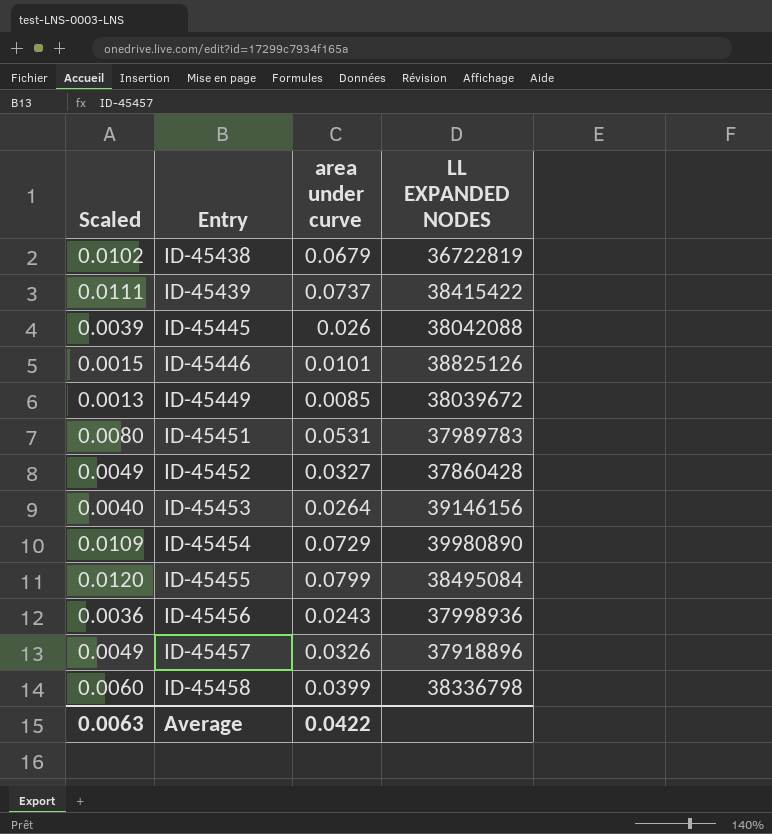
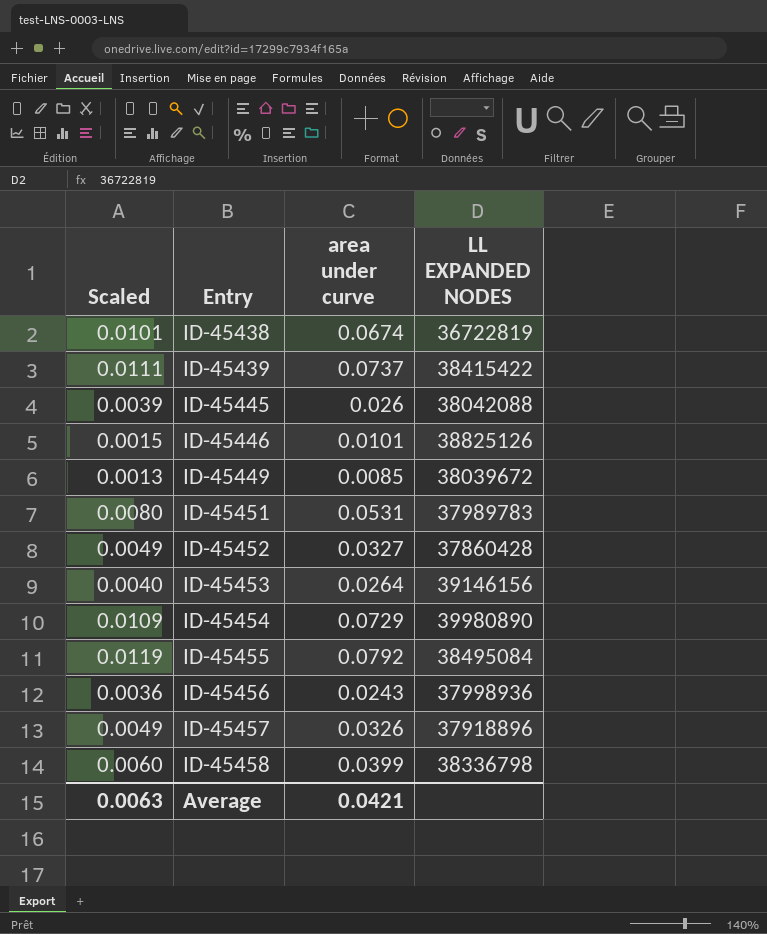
ID-45438 | Scaled: 0.0102 -> 0.0101
ID-45438 | area under curve: 0.0679 -> 0.0674
ID-45455 | Scaled: 0.0120 -> 0.0119
ID-45455 | area under curve: 0.0799 -> 0.0792
Average | area under curve: 0.0422 -> 0.0421

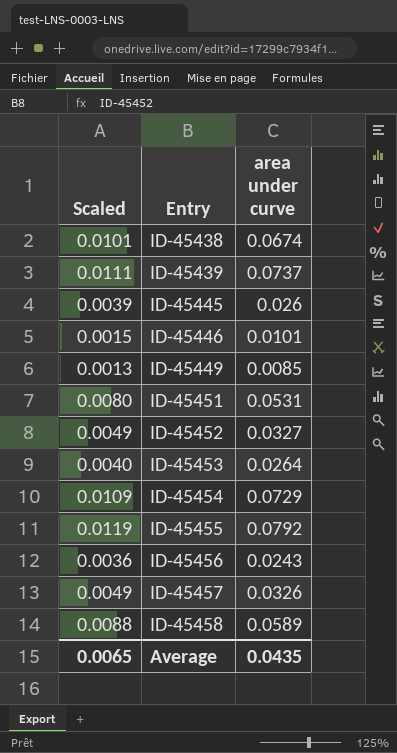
column LL EXPANDED NODES | position: 4 -> none
ID-45458 | Scaled: 0.0060 -> 0.0088
ID-45458 | area under curve: 0.0399 -> 0.0589
Average | Scaled: 0.0063 -> 0.0065
Average | area under curve: 0.0421 -> 0.0435

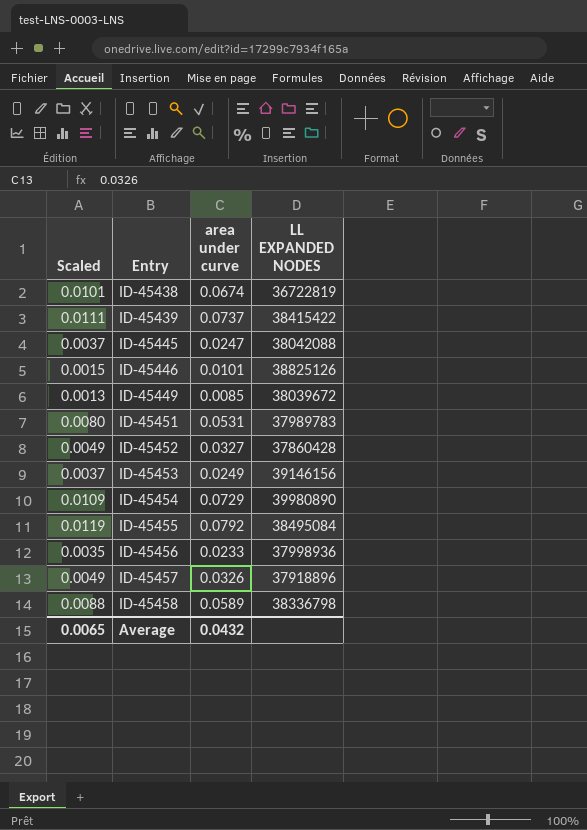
column LL EXPANDED NODES | position: none -> 4
ID-45445 | Scaled: 0.0039 -> 0.0037
ID-45445 | area under curve: 0.026 -> 0.0247
ID-45453 | Scaled: 0.0040 -> 0.0037
ID-45453 | area under curve: 0.0264 -> 0.0249
ID-45456 | Scaled: 0.0036 -> 0.0035
ID-45456 | area under curve: 0.0243 -> 0.0233
Average | area under curve: 0.0435 -> 0.0432

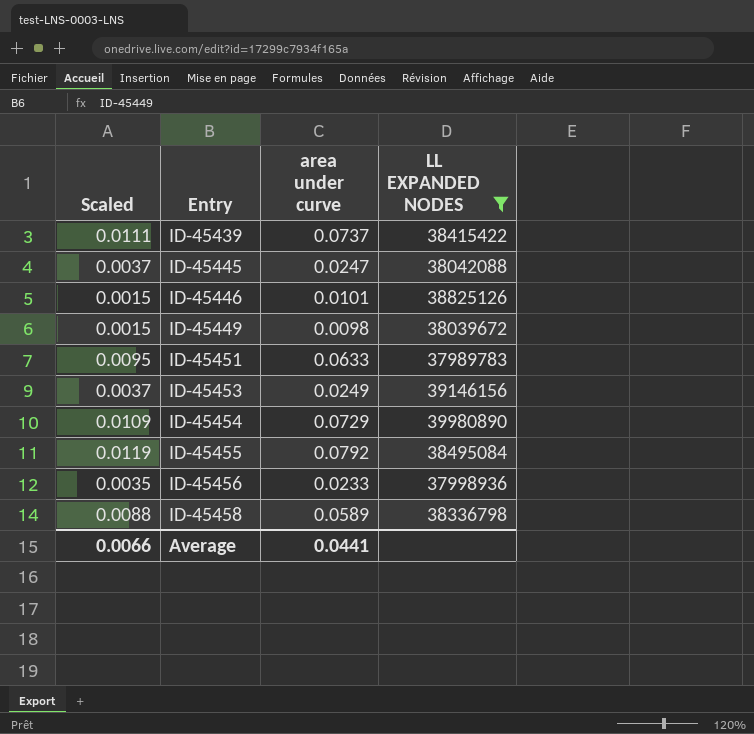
filter: none -> LL EXPANDED NODES >= 37989783
ID-45449 | Scaled: 0.0013 -> 0.0015
ID-45449 | area under curve: 0.0085 -> 0.0098
ID-45451 | Scaled: 0.0080 -> 0.0095
ID-45451 | area under curve: 0.0531 -> 0.0633
Average | Scaled: 0.0065 -> 0.0066
Average | area under curve: 0.0432 -> 0.0441

